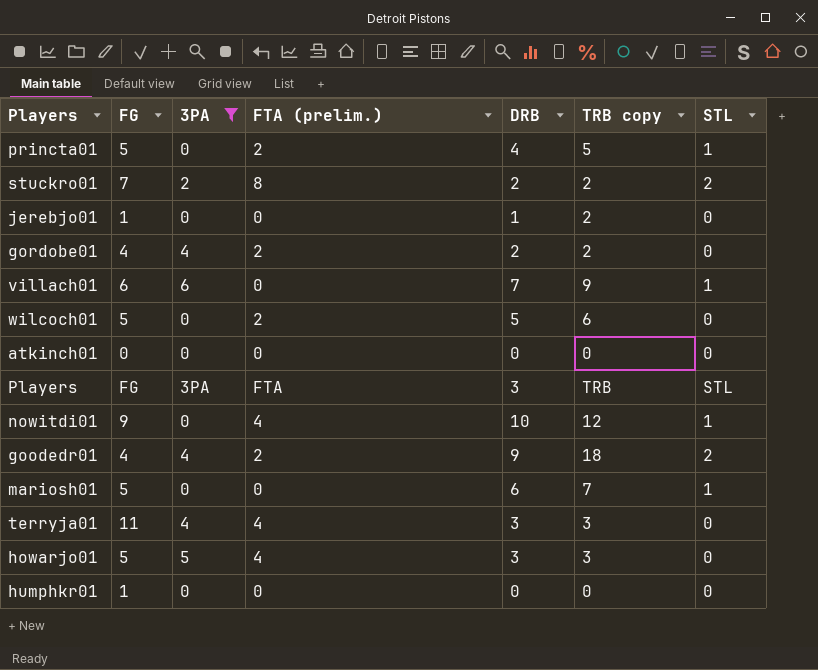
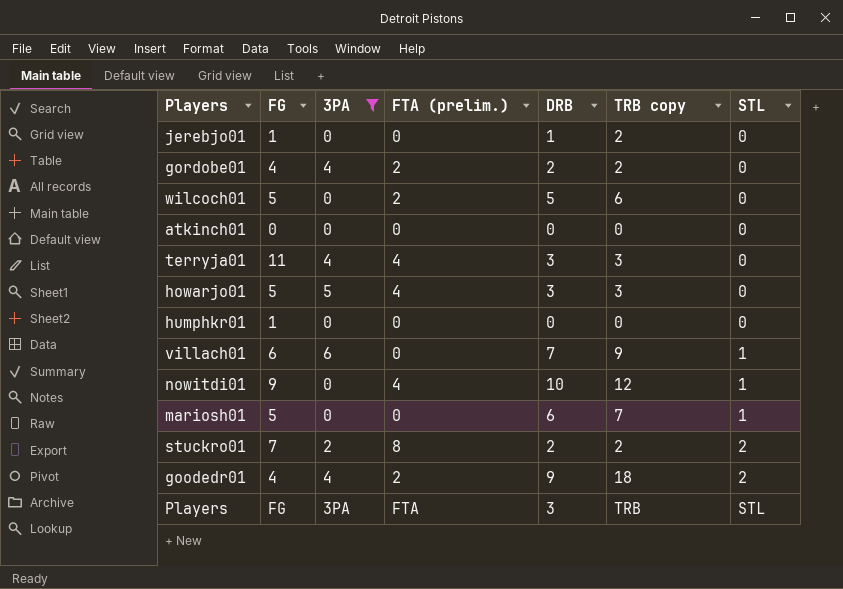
row order: none -> STL ascending
row princta01: 5 | 0 | 2 | 4 | 5 | 1 -> none

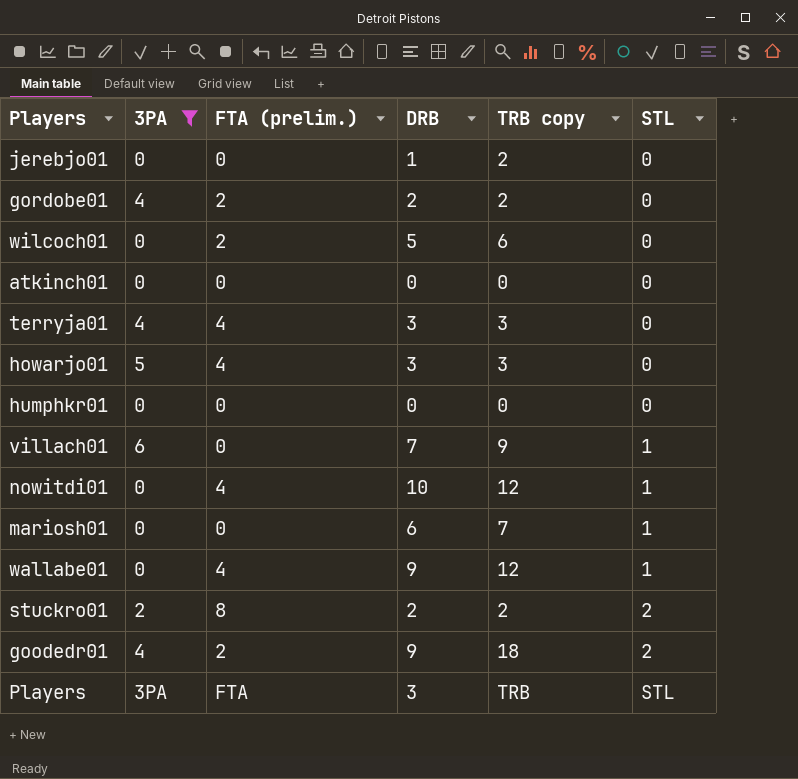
column FG | position: 2 -> none
row wallabe01: none -> 0 | 4 | 9 | 12 | 1

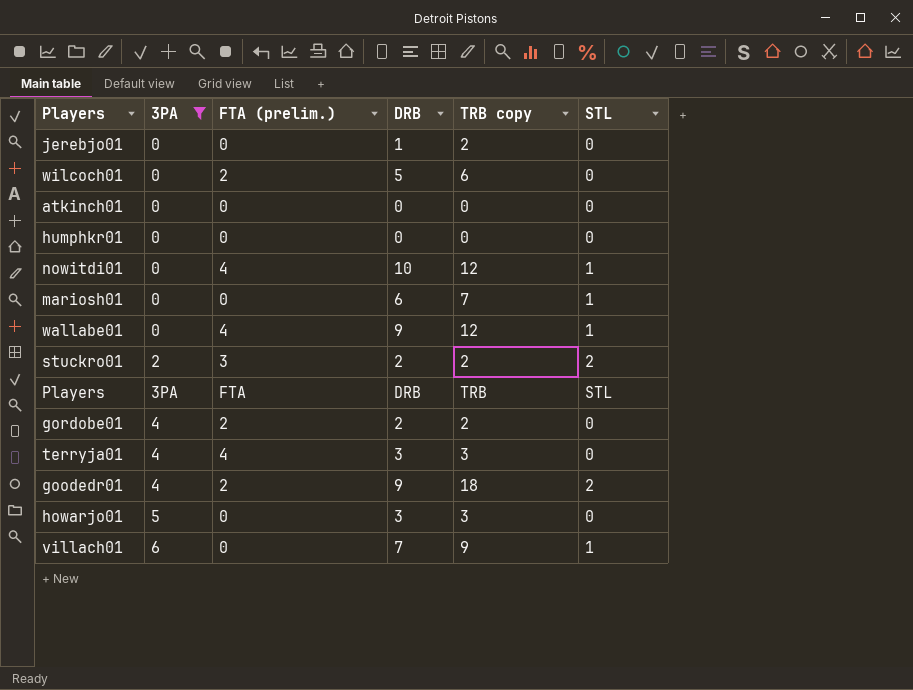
row order: STL ascending -> 3PA ascending
stuckro01 | FTA (prelim.): 8 -> 3
Players | DRB: 3 -> DRB
howarjo01 | FTA (prelim.): 4 -> 0

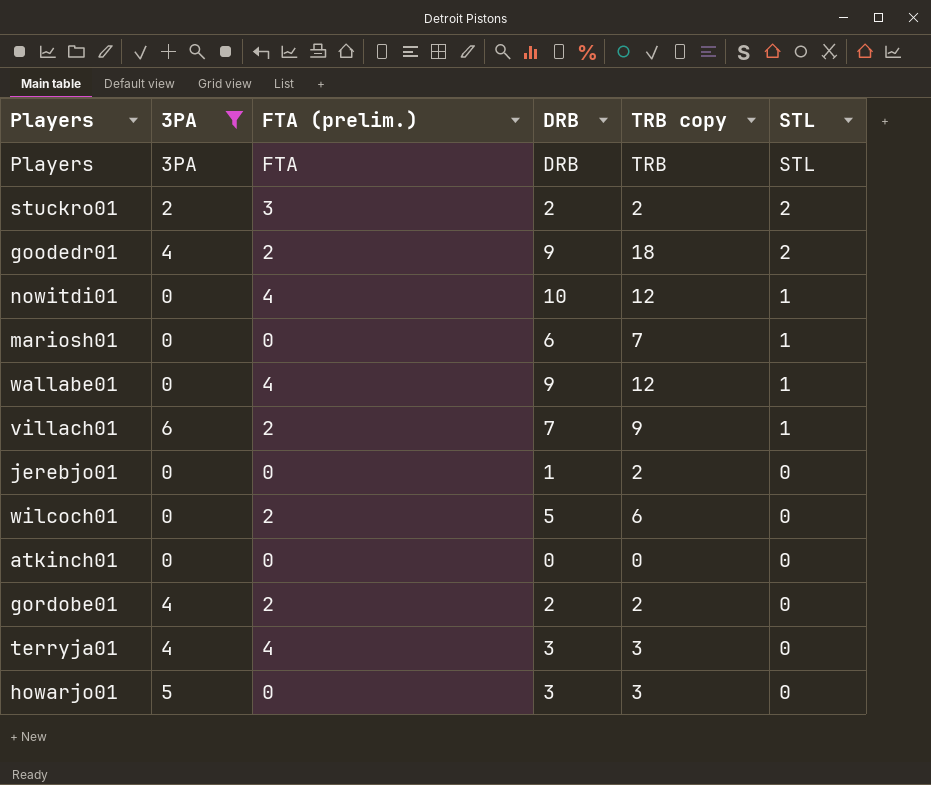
row order: 3PA ascending -> STL descending
row humphkr01: 0 | 0 | 0 | 0 | 0 -> none
villach01 | FTA (prelim.): 0 -> 2

